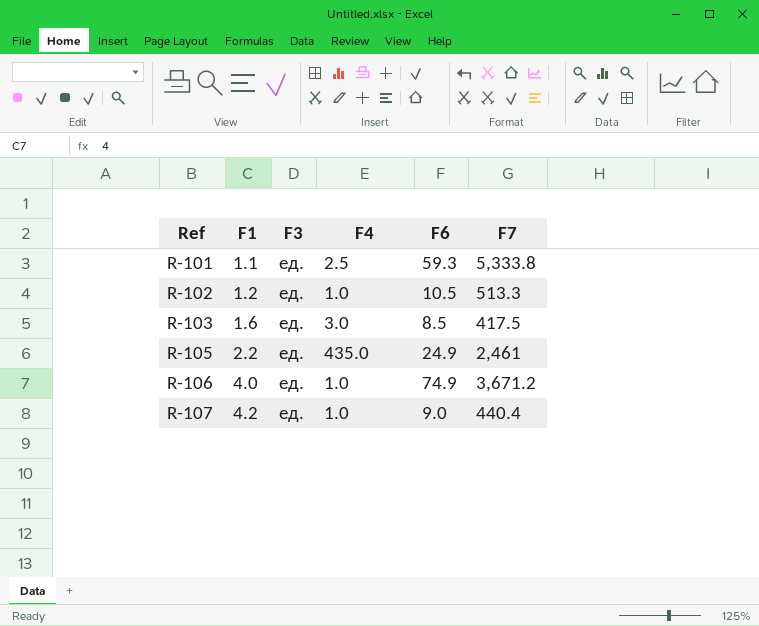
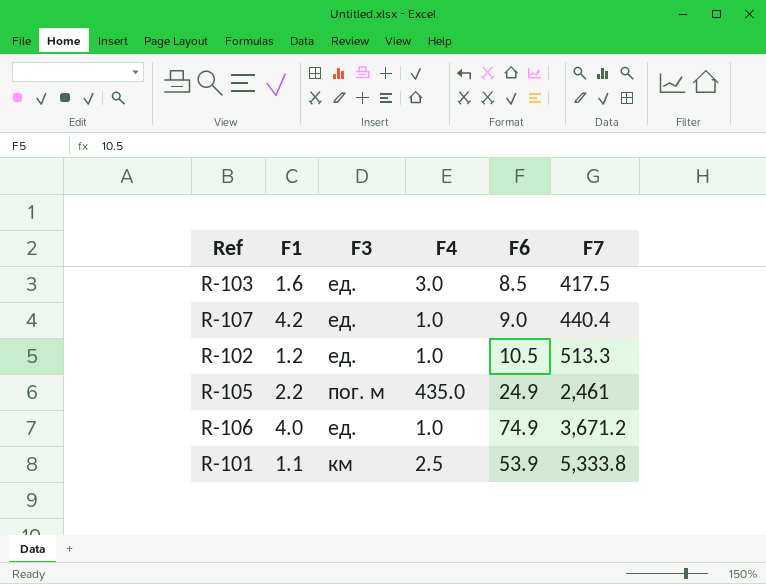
row order: Ref ascending -> F7 ascending
R-105 | F3: ед. -> пог. м
R-101 | F3: ед. -> км
R-101 | F6: 59.3 -> 53.9

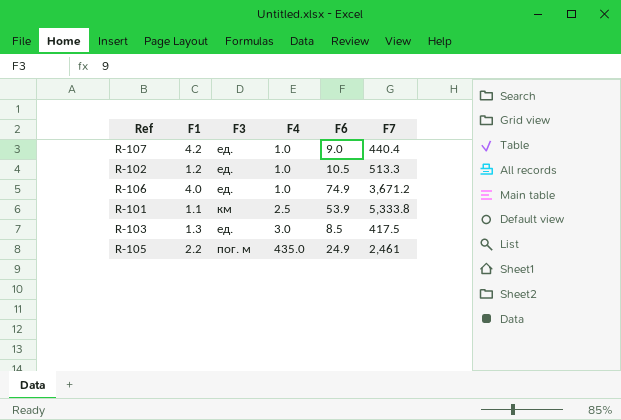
row order: F7 ascending -> F4 ascending
R-103 | F1: 1.6 -> 1.3

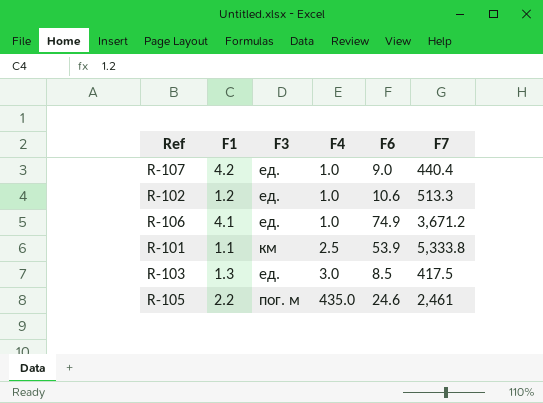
R-102 | F6: 10.5 -> 10.6
R-106 | F1: 4.0 -> 4.1
R-105 | F6: 24.9 -> 24.6

